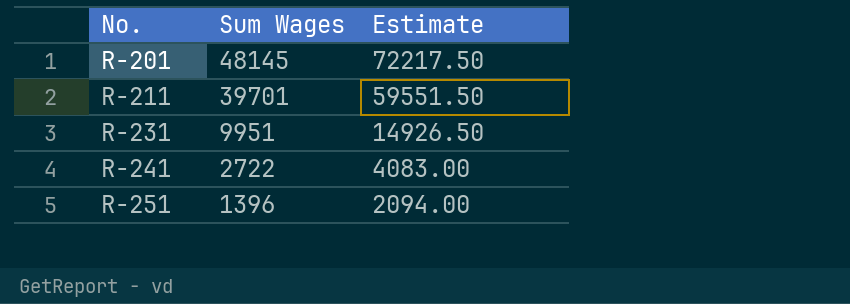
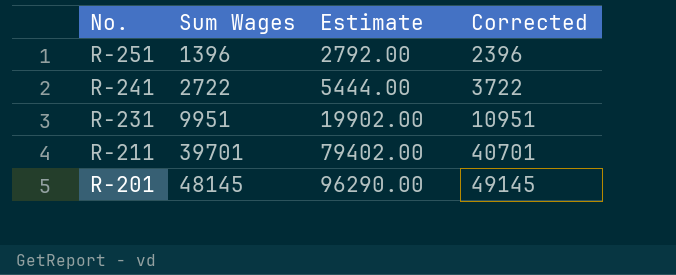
row order: No. ascending -> No. descending
column Estimate | formula: [Sum Wages] * 1.5 -> [Sum Wages] * 2
column Corrected | formula: none -> [Sum Wages] + 1000

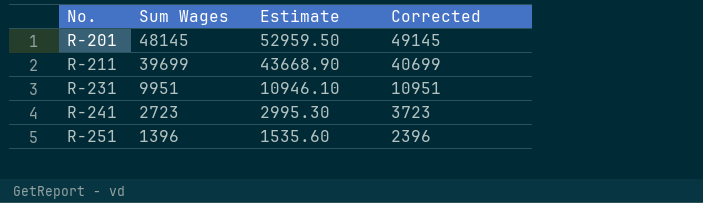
row order: No. descending -> No. ascending
column Estimate | formula: [Sum Wages] * 2 -> [Sum Wages] * 1.1
R-211 | Sum Wages: 39701 -> 39699
R-211 | Corrected: 40701 -> 40699
R-241 | Sum Wages: 2722 -> 2723
R-241 | Corrected: 3722 -> 3723

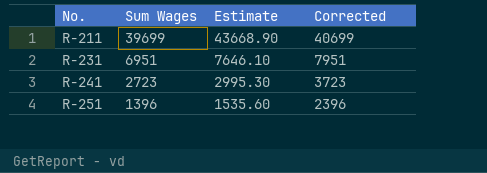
row R-201: 48145 | 52959.50 | 49145 -> none
R-231 | Sum Wages: 9951 -> 6951
R-231 | Estimate: 10946.10 -> 7646.10
R-231 | Corrected: 10951 -> 7951

